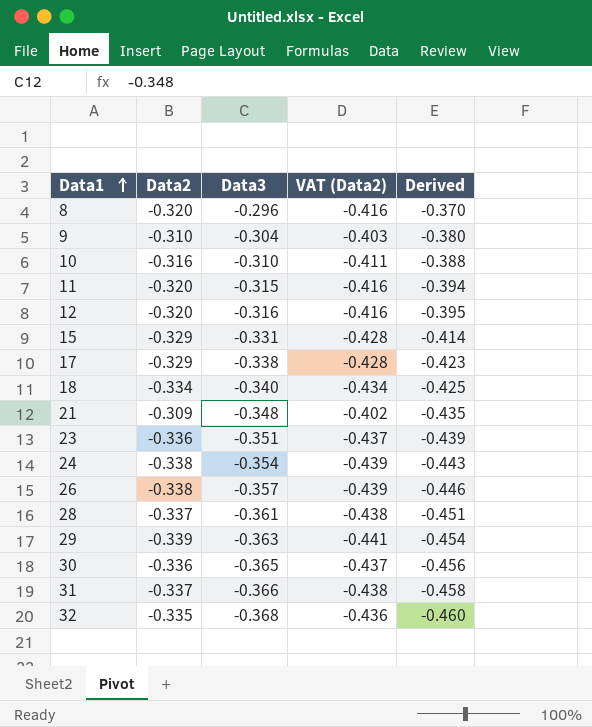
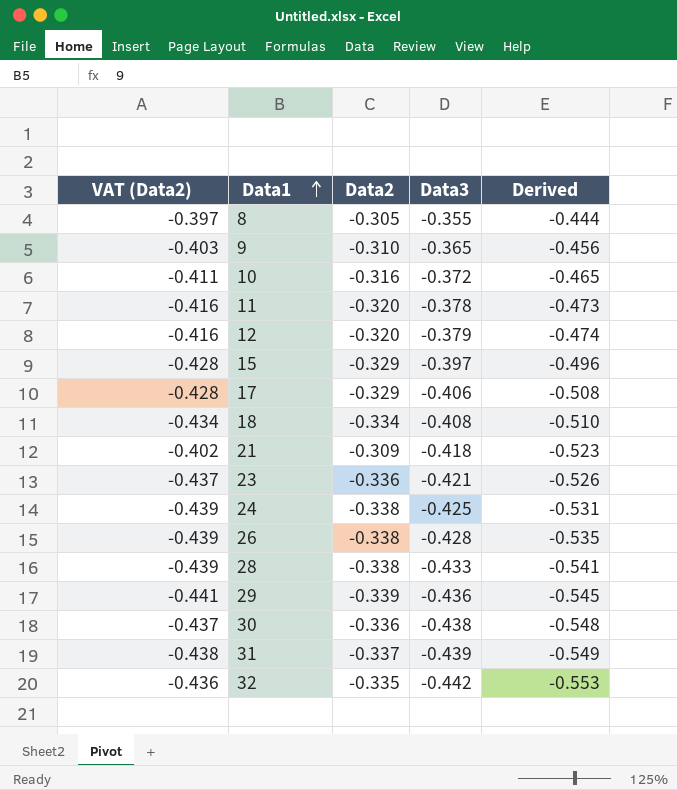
column VAT (Data2) | position: 4 -> 1
8 | VAT (Data2): -0.416 -> -0.397
8 | Data2: -0.320 -> -0.305
8 | Data3: -0.296 -> -0.355
8 | Derived: -0.370 -> -0.444
9 | Data3: -0.304 -> -0.365
9 | Derived: -0.380 -> -0.456
10 | Data3: -0.310 -> -0.372
10 | Derived: -0.388 -> -0.465
11 | Data3: -0.315 -> -0.378
11 | Derived: -0.394 -> -0.473
12 | Data3: -0.316 -> -0.379
12 | Derived: -0.395 -> -0.474
15 | Data3: -0.331 -> -0.397
15 | Derived: -0.414 -> -0.496
17 | Data3: -0.338 -> -0.406
17 | Derived: -0.423 -> -0.508
18 | Data3: -0.340 -> -0.408
18 | Derived: -0.425 -> -0.510
21 | Data3: -0.348 -> -0.418
21 | Derived: -0.435 -> -0.523
23 | Data3: -0.351 -> -0.421
23 | Derived: -0.439 -> -0.526
24 | Data3: -0.354 -> -0.425
24 | Derived: -0.443 -> -0.531
26 | Data3: -0.357 -> -0.428
26 | Derived: -0.446 -> -0.535
28 | VAT (Data2): -0.438 -> -0.439
28 | Data2: -0.337 -> -0.338
28 | Data3: -0.361 -> -0.433
28 | Derived: -0.451 -> -0.541
29 | Data3: -0.363 -> -0.436
29 | Derived: -0.454 -> -0.545
30 | Data3: -0.365 -> -0.438
30 | Derived: -0.456 -> -0.548
31 | Data3: -0.366 -> -0.439
31 | Derived: -0.458 -> -0.549
32 | Data3: -0.368 -> -0.442
32 | Derived: -0.460 -> -0.553

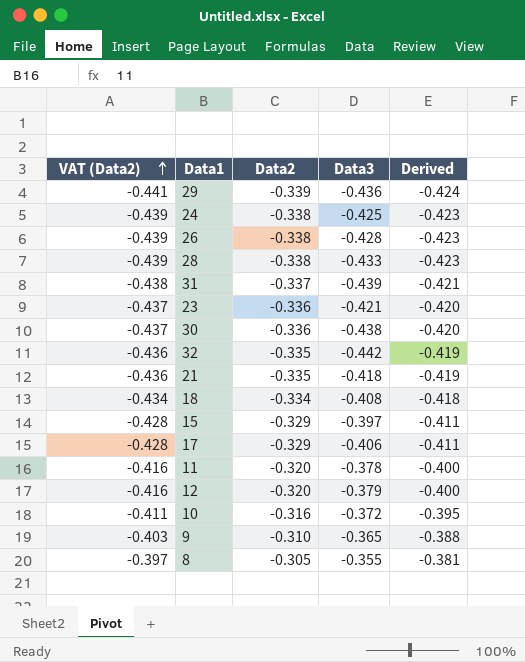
row order: Data1 ascending -> VAT (Data2) ascending
column Derived | formula: [Data3] * 1.25 -> [Data2] * 1.25
21 | VAT (Data2): -0.402 -> -0.436
21 | Data2: -0.309 -> -0.335

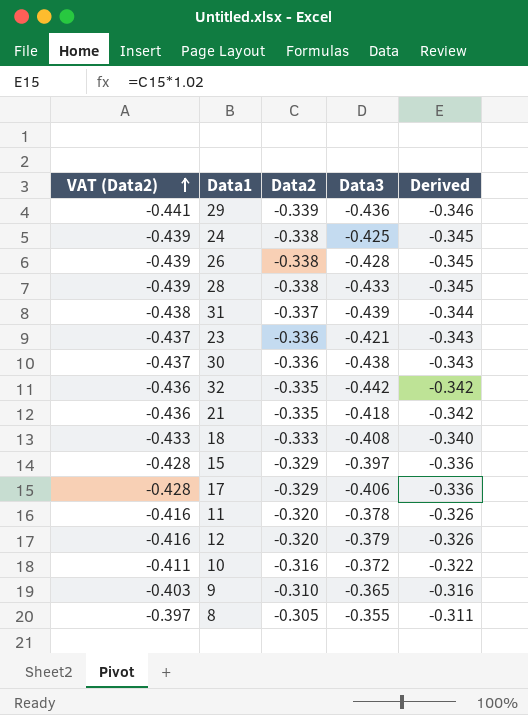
column Derived | formula: [Data2] * 1.25 -> [Data2] * 1.02
18 | VAT (Data2): -0.434 -> -0.433
18 | Data2: -0.334 -> -0.333

